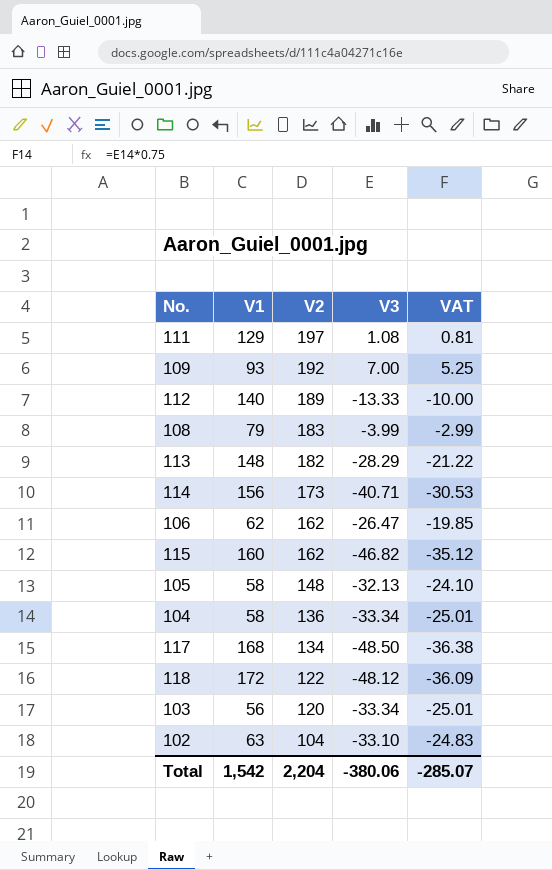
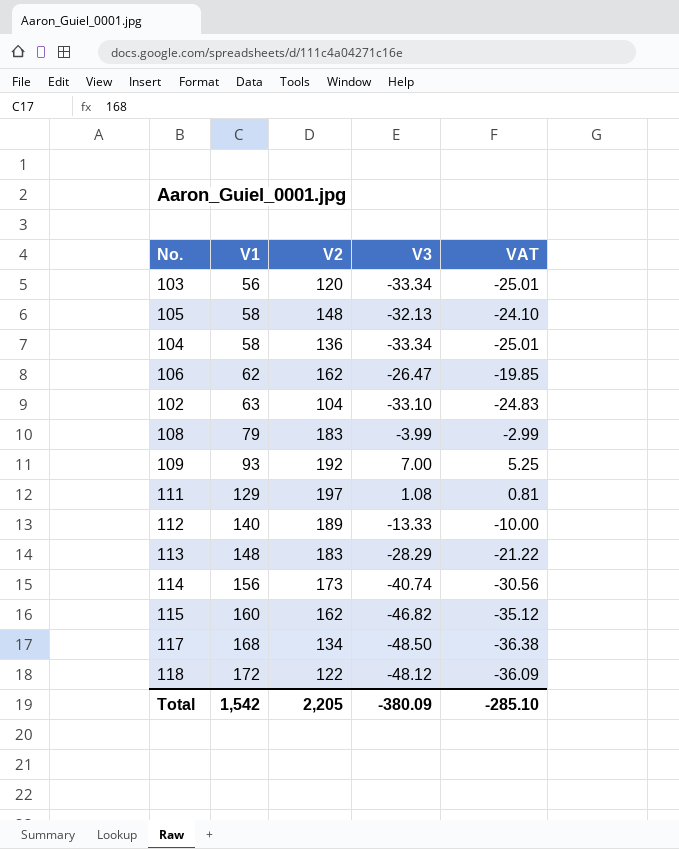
row order: V2 descending -> V1 ascending
113 | V2: 182 -> 183
114 | V3: -40.71 -> -40.74
114 | VAT: -30.53 -> -30.56
Total | V2: 2,204 -> 2,205
Total | V3: -380.06 -> -380.09
Total | VAT: -285.07 -> -285.10

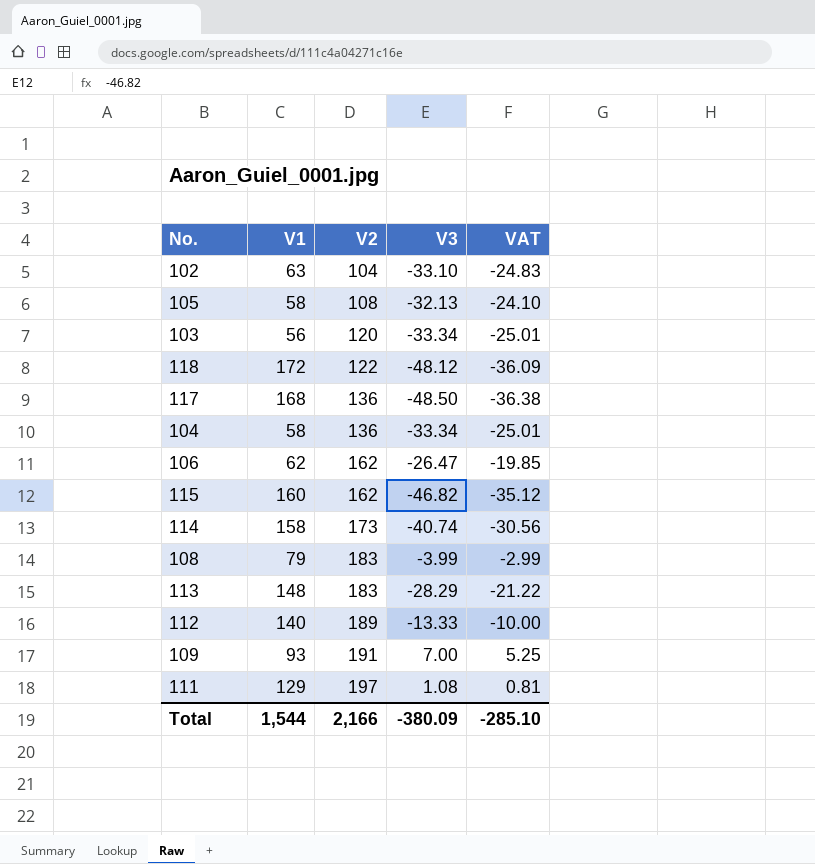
row order: V1 ascending -> V2 ascending
105 | V2: 148 -> 108
117 | V2: 134 -> 136
114 | V1: 156 -> 158
109 | V2: 192 -> 191
Total | V1: 1,542 -> 1,544
Total | V2: 2,205 -> 2,166

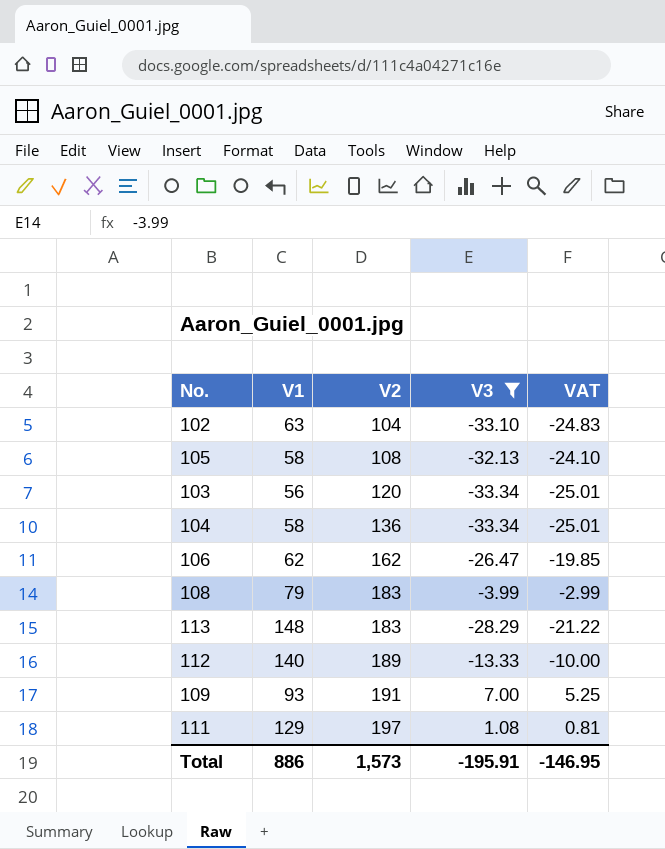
filter: none -> V3 >= -33.34
Total | V1: 1,544 -> 886
Total | V2: 2,166 -> 1,573
Total | V3: -380.09 -> -195.91
Total | VAT: -285.10 -> -146.95

